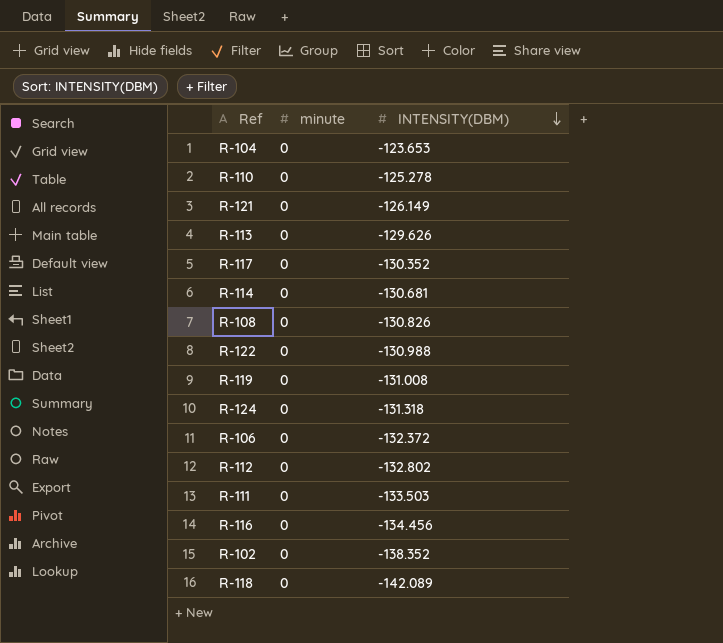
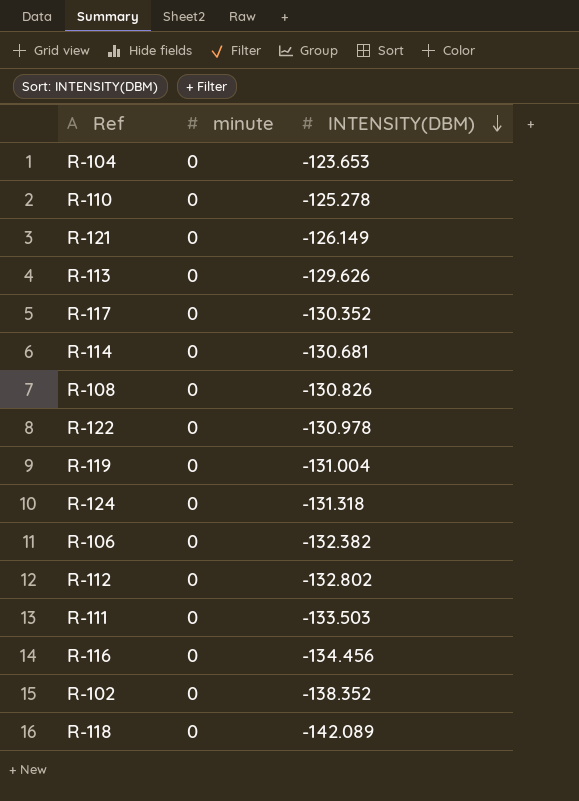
R-122 | INTENSITY(DBM): -130.988 -> -130.978
R-119 | INTENSITY(DBM): -131.008 -> -131.004
R-106 | INTENSITY(DBM): -132.372 -> -132.382

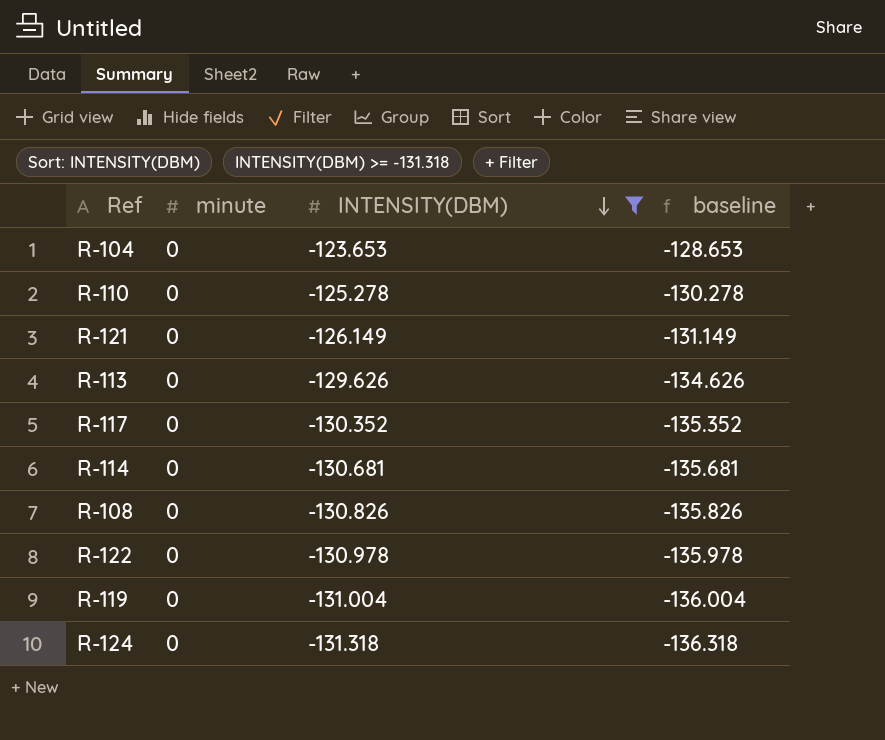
filter: none -> INTENSITY(DBM) >= -131.318
column baseline | formula: none -> [INTENSITY(DBM)] - 5

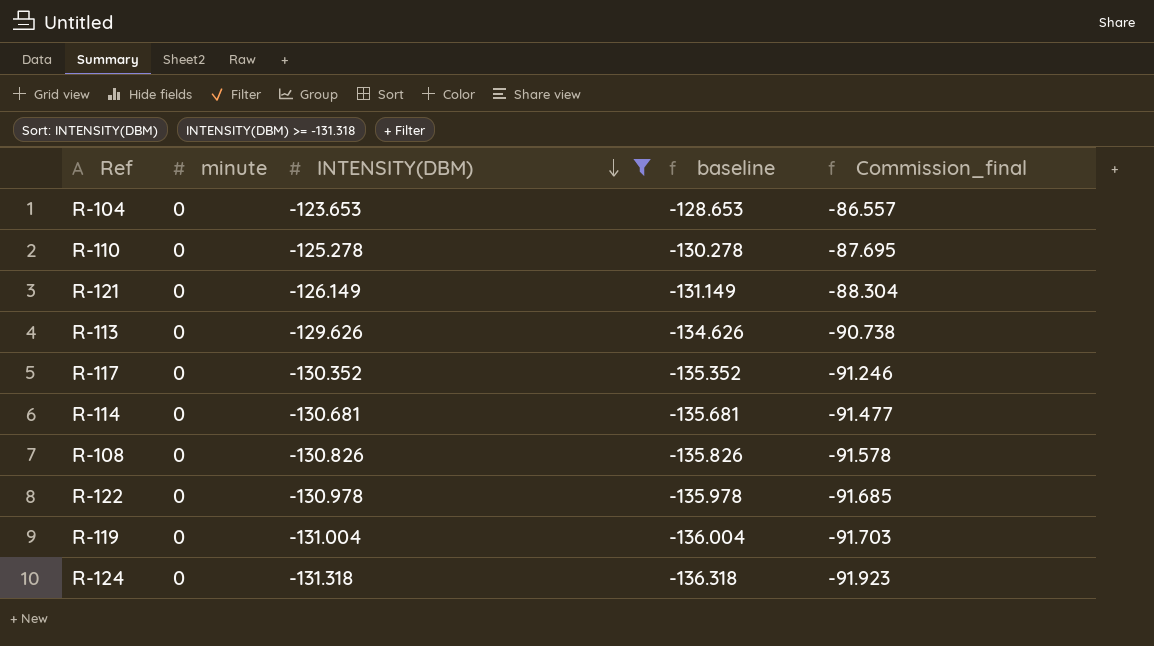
column Commission_final | formula: none -> [INTENSITY(DBM)] * 0.7

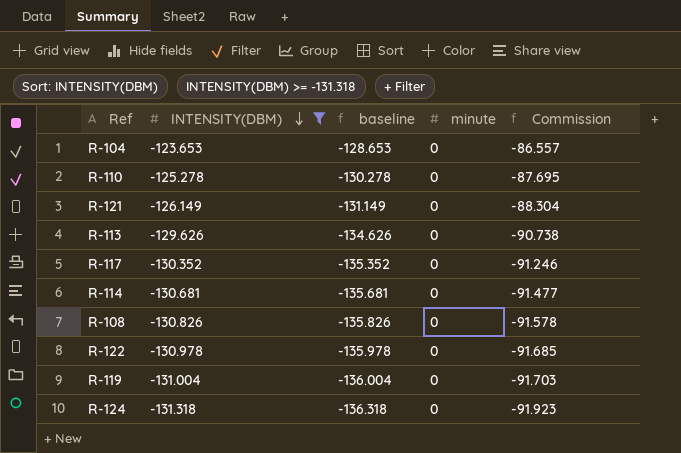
column minute | position: 2 -> 4
column name: Commission_final -> Commission

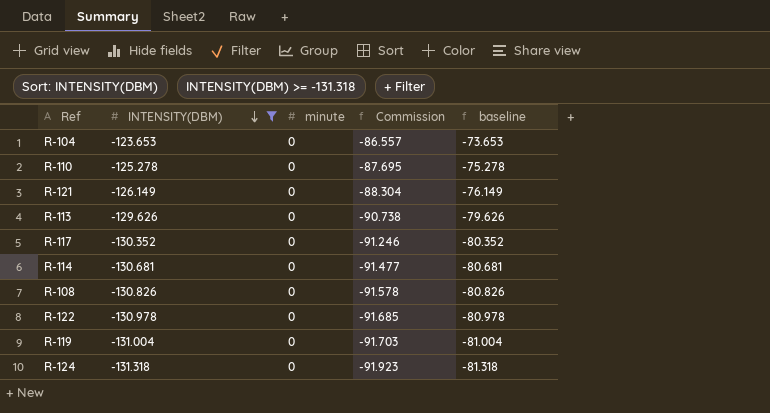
column baseline | formula: [INTENSITY(DBM)] - 5 -> [INTENSITY(DBM)] + 50
column baseline | position: 3 -> 5

